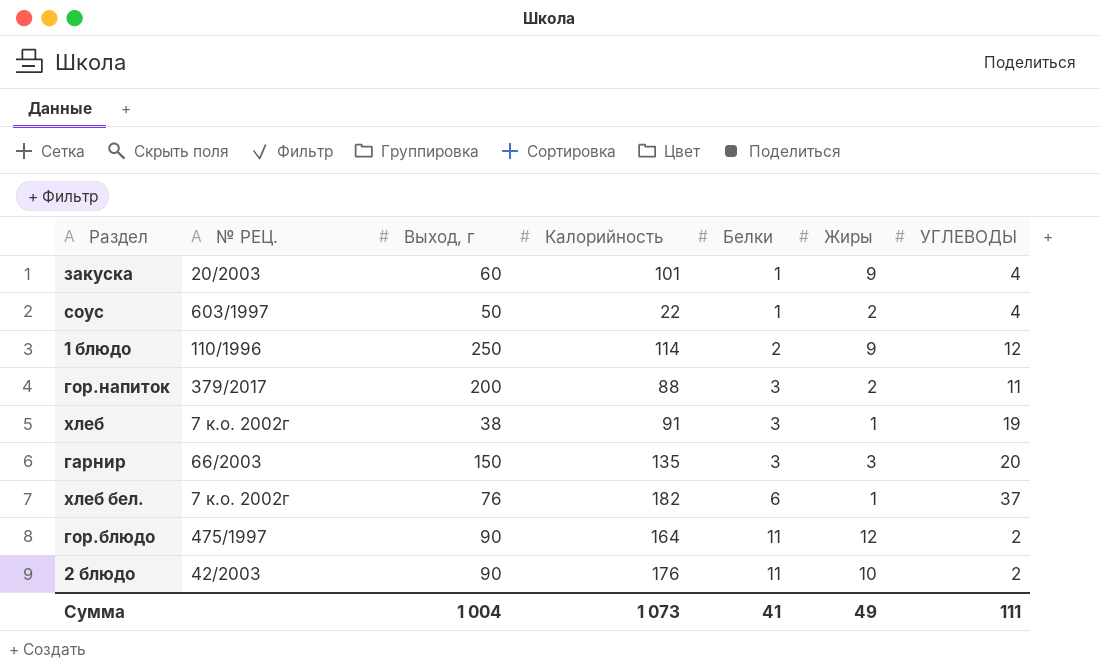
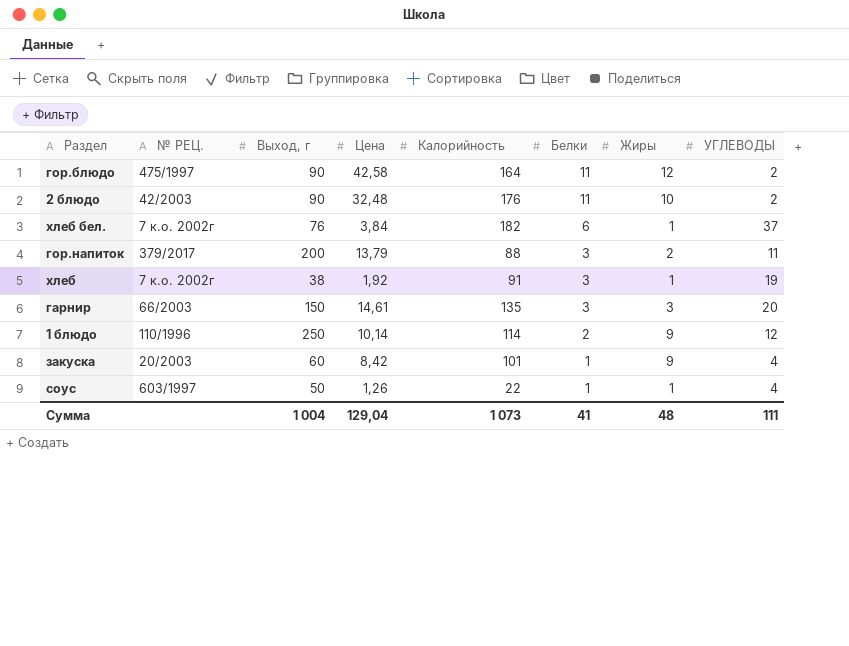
row order: Белки ascending -> Белки descending
column Цена | position: none -> 4
соус | Жиры: 2 -> 1
Сумма | Жиры: 49 -> 48

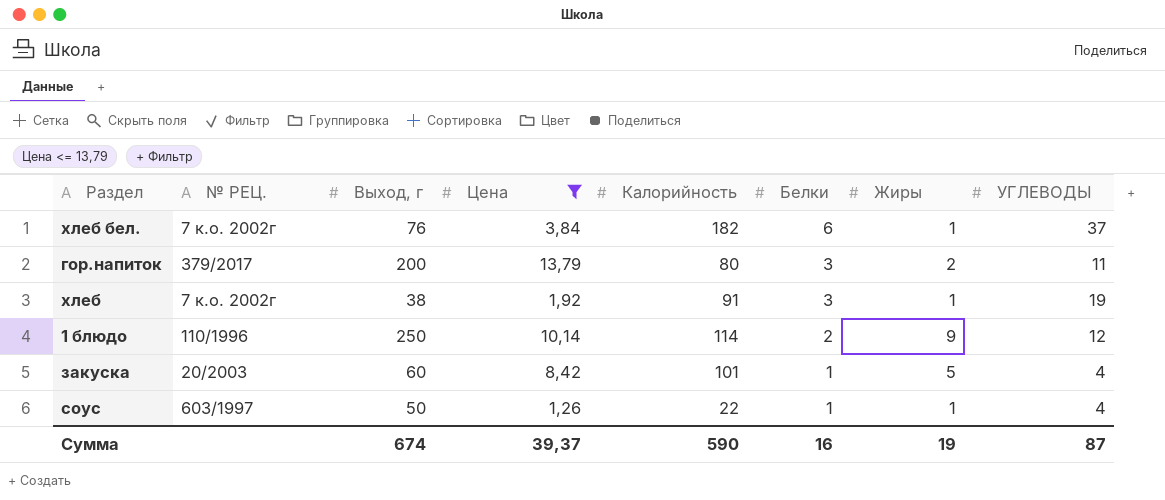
filter: none -> Цена <= 13,79
гор.напиток | Калорийность: 88 -> 80
закуска | Жиры: 9 -> 5
Сумма | Выход, г: 1 004 -> 674
Сумма | Цена: 129,04 -> 39,37
Сумма | Калорийность: 1 073 -> 590
Сумма | Белки: 41 -> 16
Сумма | Жиры: 48 -> 19
Сумма | УГЛЕВОДЫ: 111 -> 87

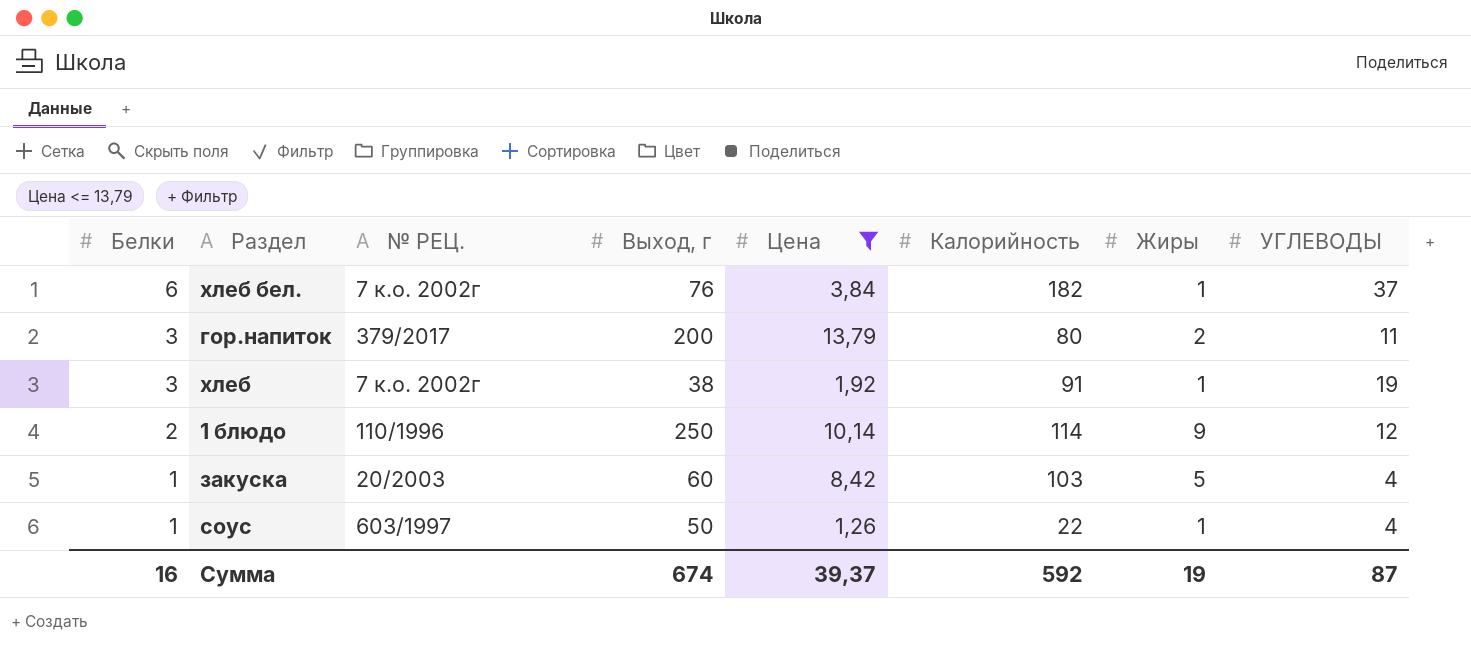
column Белки | position: 6 -> 1
закуска | Калорийность: 101 -> 103
Сумма | Калорийность: 590 -> 592

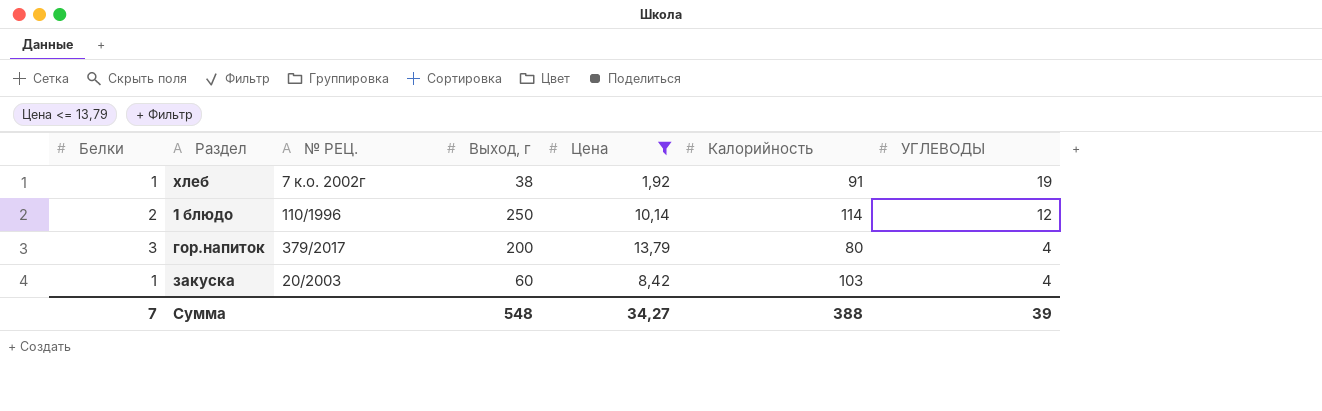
row order: Белки descending -> УГЛЕВОДЫ descending
column Жиры | position: 7 -> none
row хлеб бел.: 6 | 7 к.о. 2002г | 76 | 3,84 | 182 | 1 | 37 -> none
row соус: 1 | 603/1997 | 50 | 1,26 | 22 | 1 | 4 -> none
хлеб | Белки: 3 -> 1
гор.напиток | УГЛЕВОДЫ: 11 -> 4
Сумма | Белки: 16 -> 7
Сумма | Выход, г: 674 -> 548
Сумма | Цена: 39,37 -> 34,27
Сумма | Калорийность: 592 -> 388
Сумма | УГЛЕВОДЫ: 87 -> 39

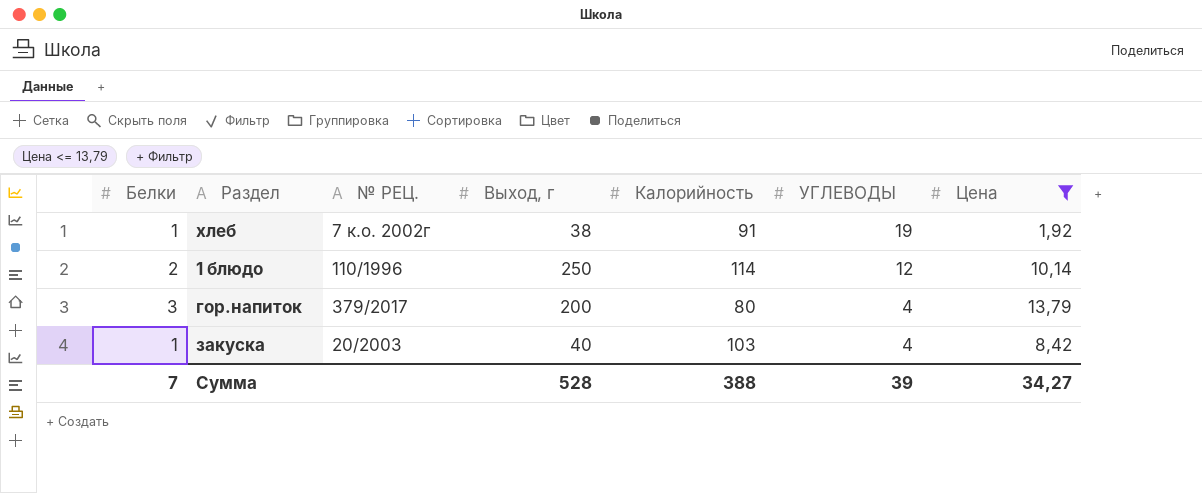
column Цена | position: 5 -> 7
закуска | Выход, г: 60 -> 40
Сумма | Выход, г: 548 -> 528

